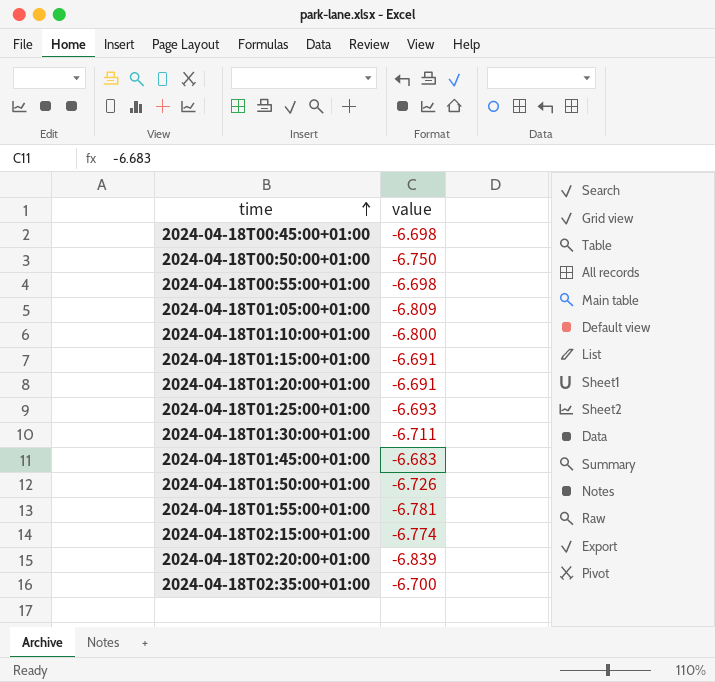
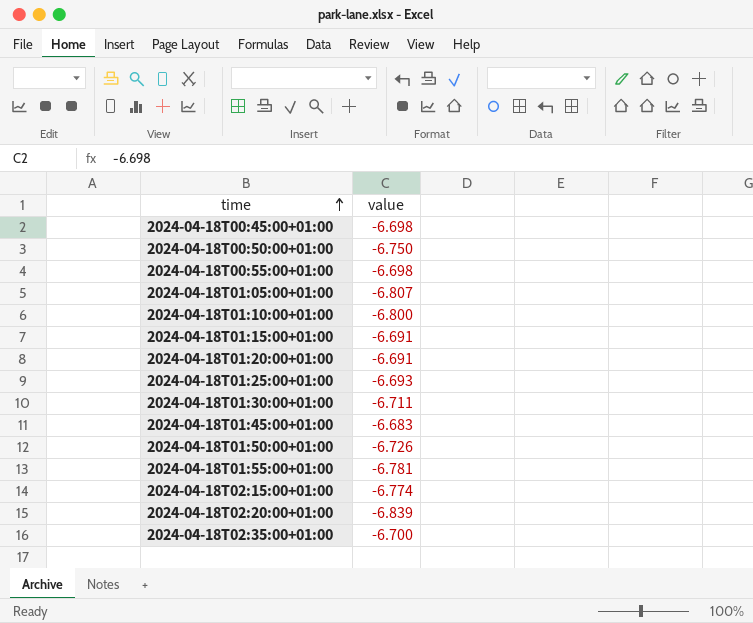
2024-04-18T01:05:00+01:00 | value: -6.809 -> -6.807

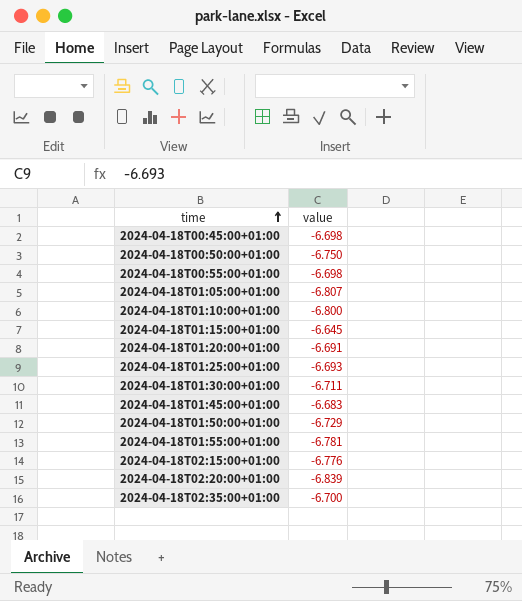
2024-04-18T01:15:00+01:00 | value: -6.691 -> -6.645
2024-04-18T01:50:00+01:00 | value: -6.726 -> -6.729
2024-04-18T02:15:00+01:00 | value: -6.774 -> -6.776

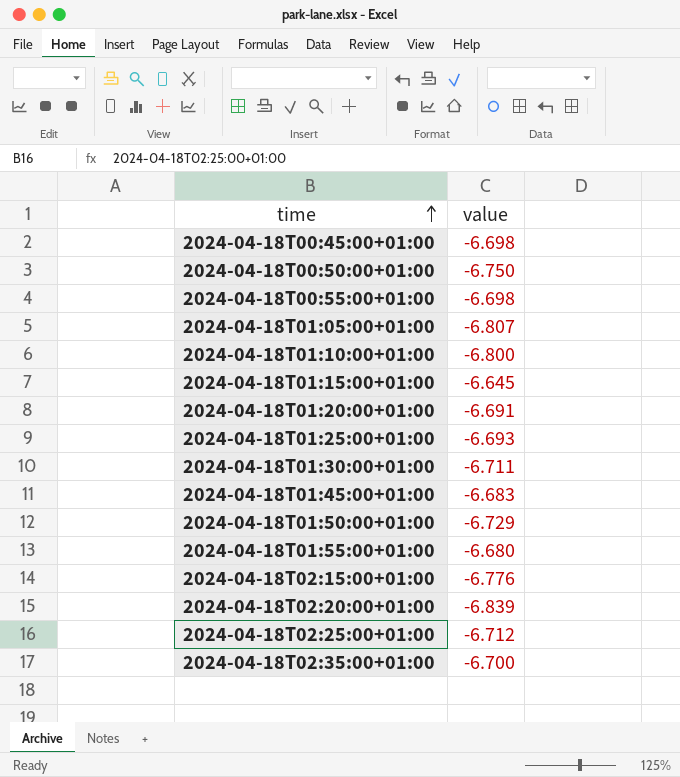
2024-04-18T01:55:00+01:00 | value: -6.781 -> -6.680
row 2024-04-18T02:25:00+01:00: none -> -6.712

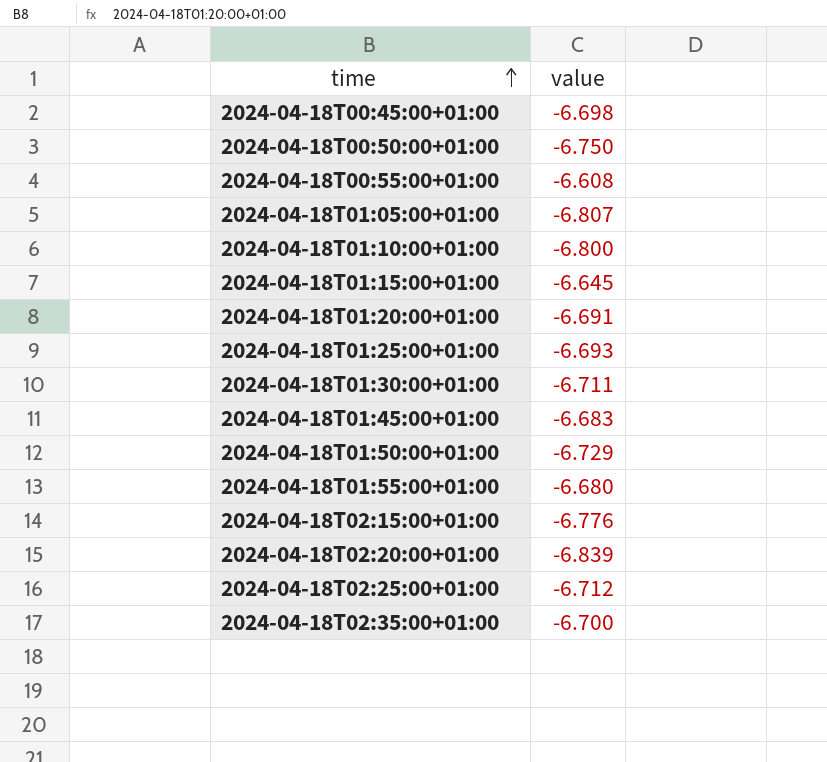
2024-04-18T00:55:00+01:00 | value: -6.698 -> -6.608

